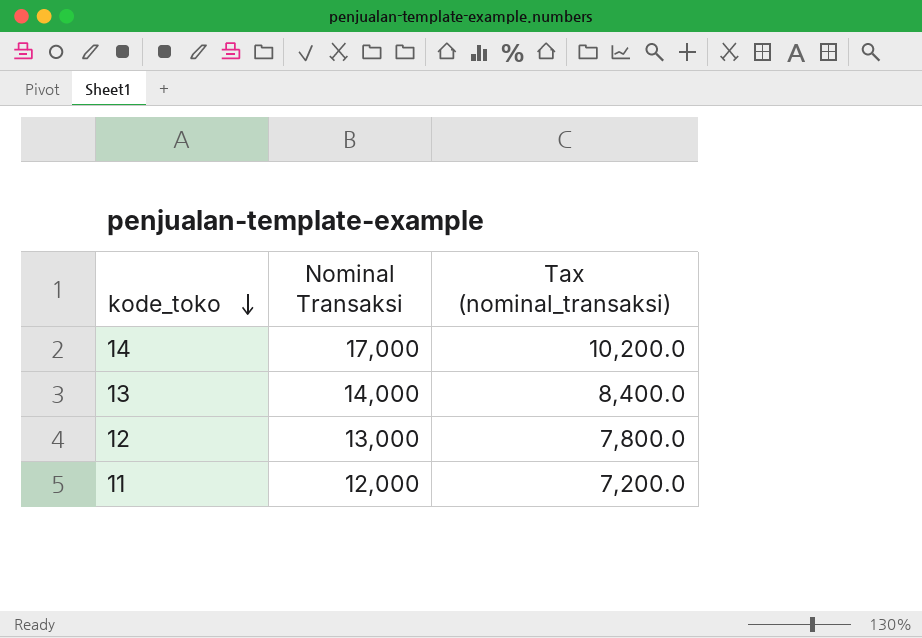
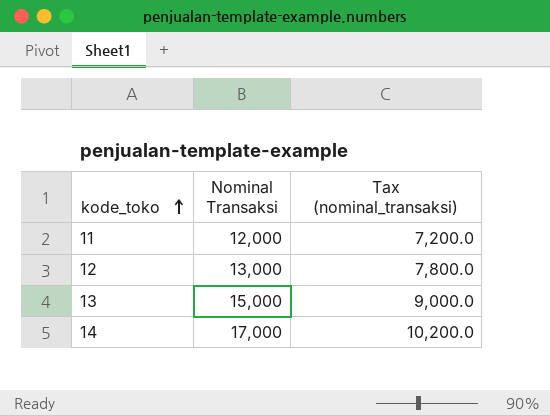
row order: kode_toko descending -> kode_toko ascending
13 | Nominal Transaksi: 14,000 -> 15,000
13 | Tax (nominal_transaksi): 8,400.0 -> 9,000.0

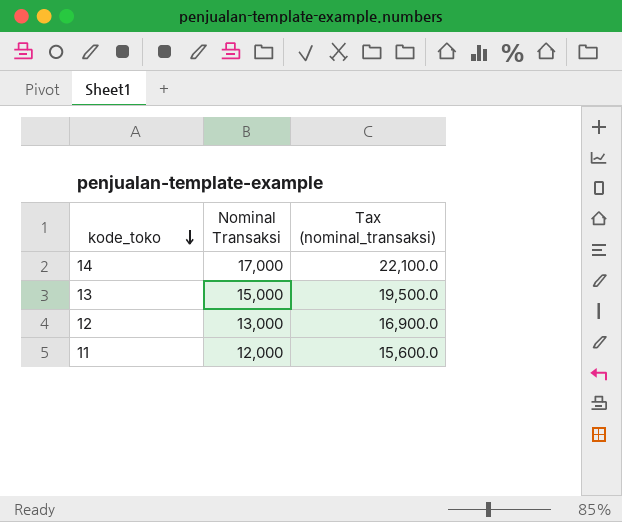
row order: kode_toko ascending -> kode_toko descending
column Tax (nominal_transaksi) | formula: [Nominal Transaksi] * 0.6 -> [Nominal Transaksi] * 1.3

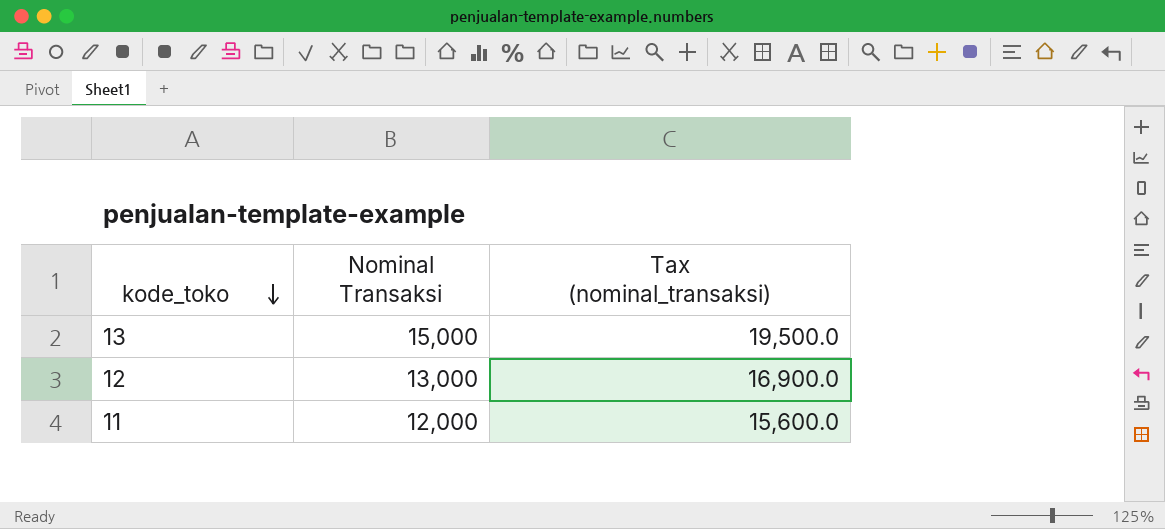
row 14: 17,000 | 22,100.0 -> none

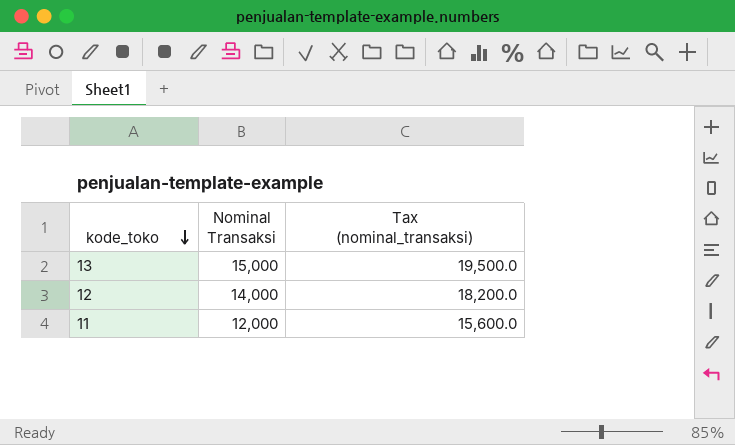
12 | Nominal Transaksi: 13,000 -> 14,000
12 | Tax (nominal_transaksi): 16,900.0 -> 18,200.0

